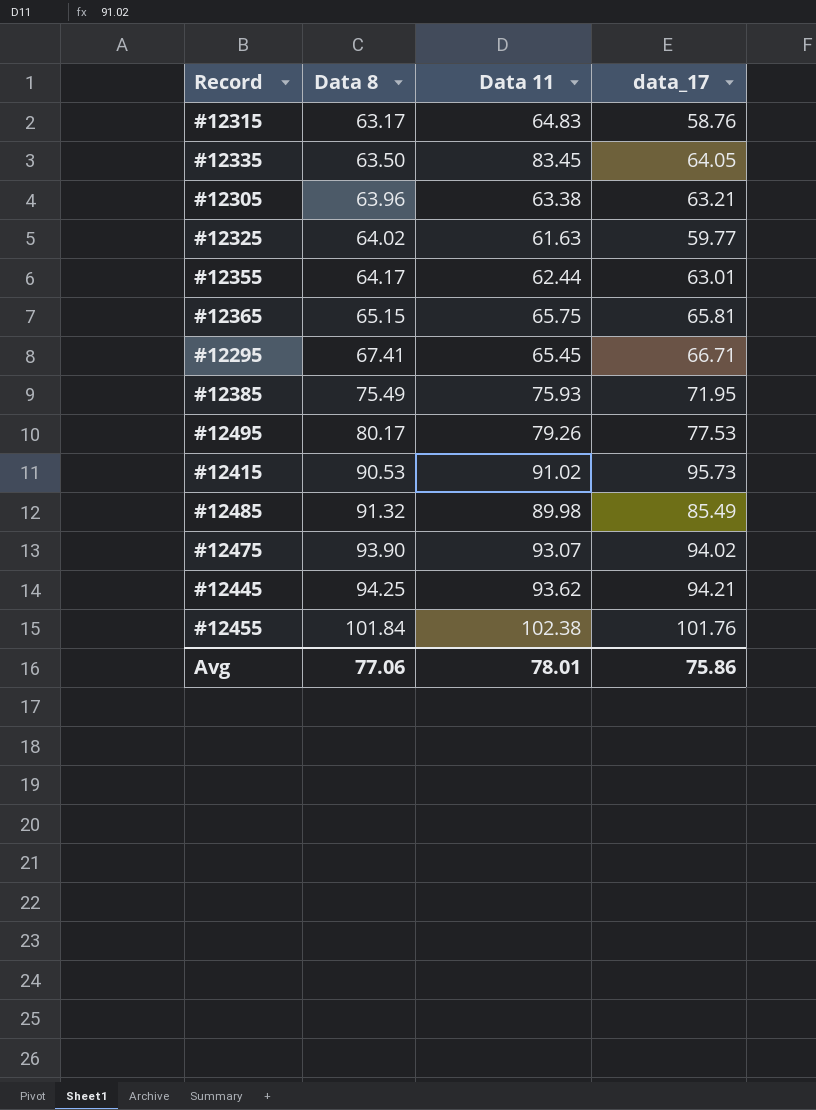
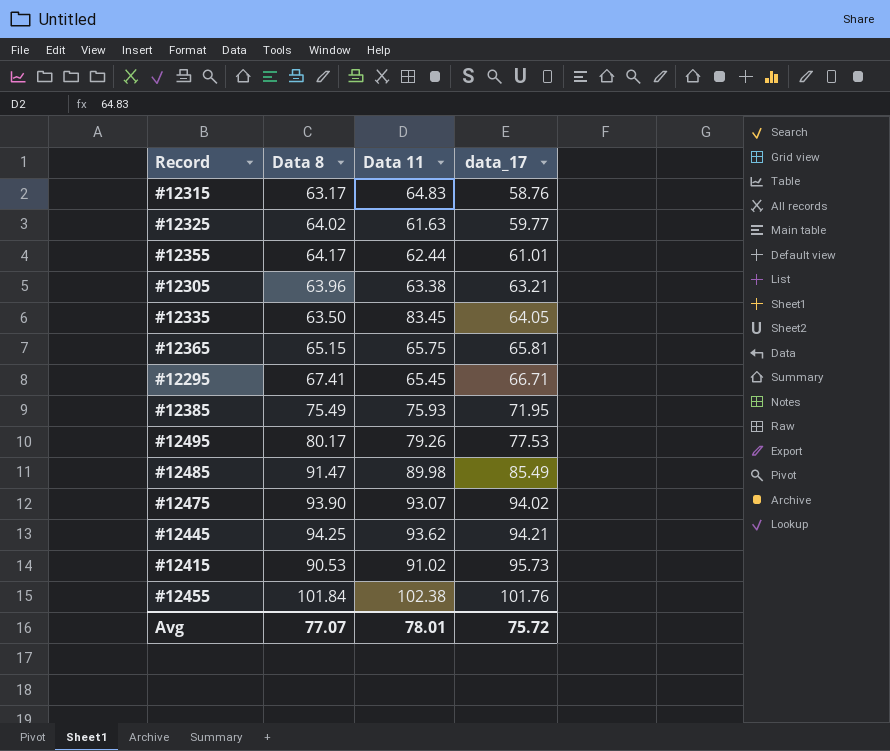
row order: Data 8 ascending -> data_17 ascending
#12355 | data_17: 63.01 -> 61.01
#12485 | Data 8: 91.32 -> 91.47
Avg | Data 8: 77.06 -> 77.07
Avg | data_17: 75.86 -> 75.72

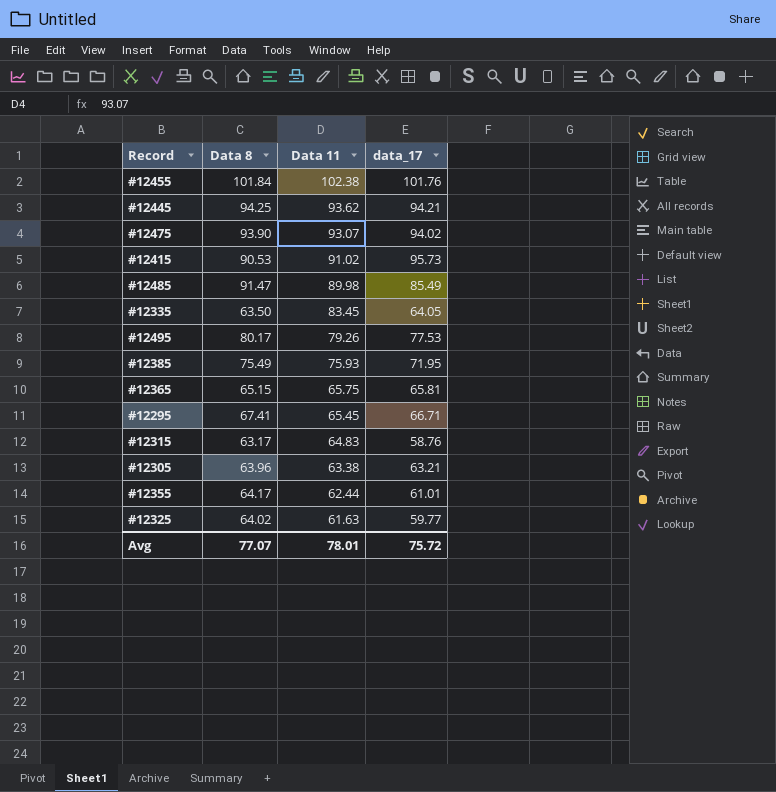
row order: data_17 ascending -> Data 11 descending

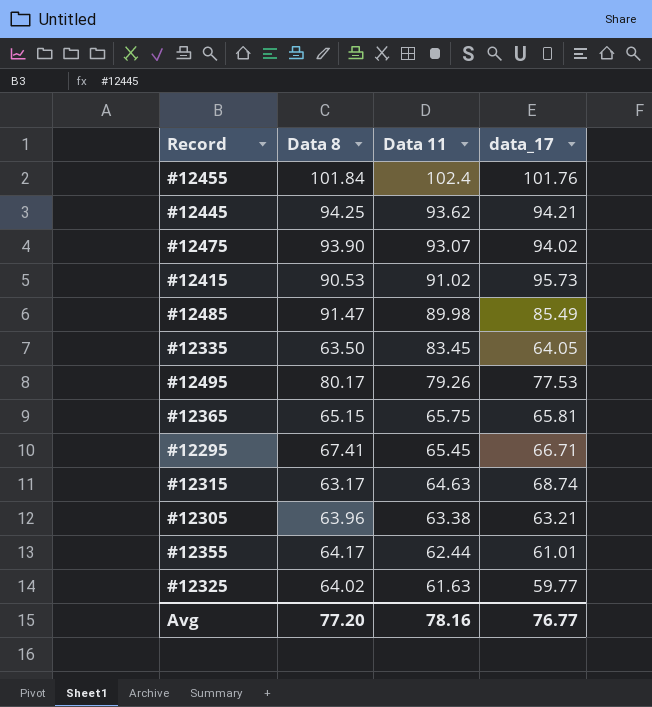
row #12385: 75.49 | 75.93 | 71.95 -> none
#12455 | Data 11: 102.38 -> 102.4
#12315 | Data 11: 64.83 -> 64.63
#12315 | data_17: 58.76 -> 68.74
Avg | Data 8: 77.07 -> 77.20
Avg | Data 11: 78.01 -> 78.16
Avg | data_17: 75.72 -> 76.77

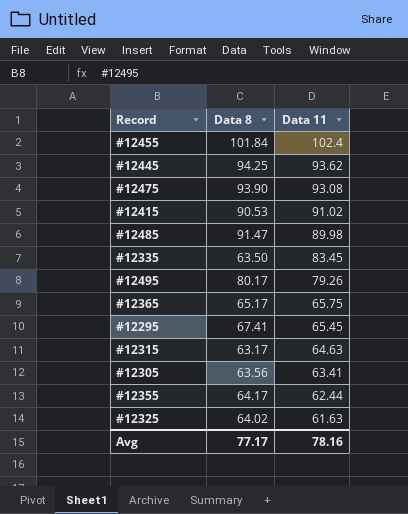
column data_17 | position: 4 -> none
#12475 | Data 11: 93.07 -> 93.08
#12365 | Data 8: 65.15 -> 65.17
#12305 | Data 8: 63.96 -> 63.56
#12305 | Data 11: 63.38 -> 63.41
Avg | Data 8: 77.20 -> 77.17

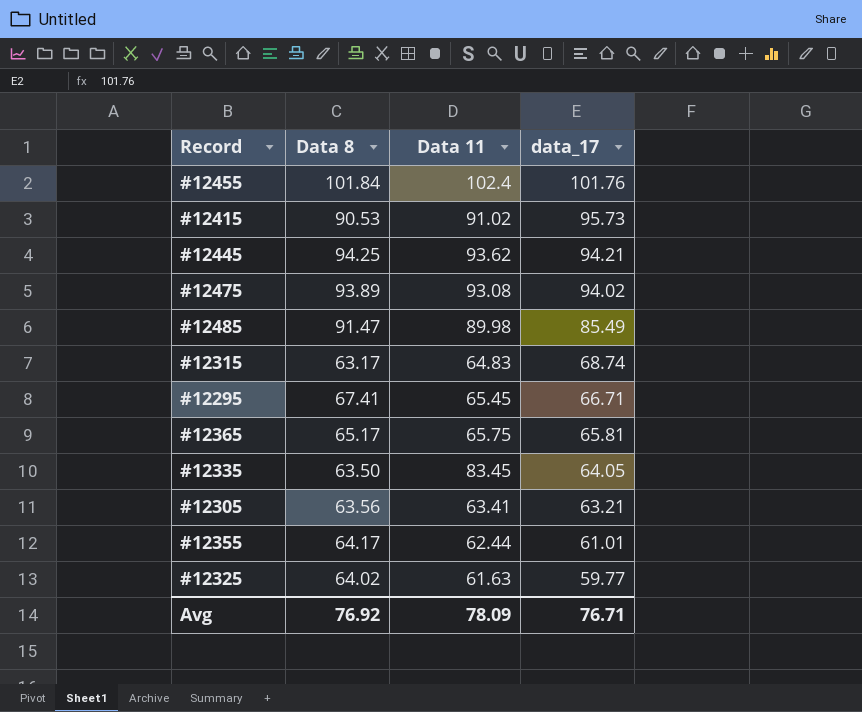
row order: Data 11 descending -> data_17 descending
column data_17 | position: none -> 4
row #12495: 80.17 | 79.26 -> none
#12475 | Data 8: 93.90 -> 93.89
#12315 | Data 11: 64.63 -> 64.83
Avg | Data 8: 77.17 -> 76.92
Avg | Data 11: 78.16 -> 78.09

